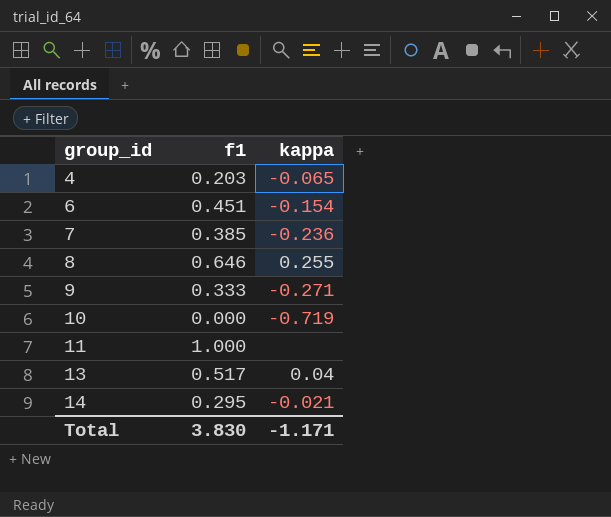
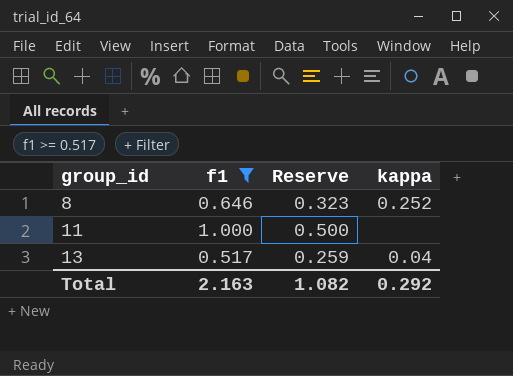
filter: none -> f1 >= 0.517
column Reserve | formula: none -> [f1] * 0.5
8 | kappa: 0.255 -> 0.252
Total | f1: 3.830 -> 2.163
Total | kappa: -1.171 -> 0.292

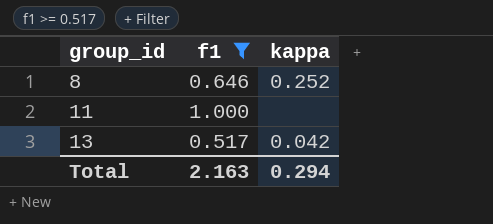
column Reserve | formula: [f1] * 0.5 -> none
13 | kappa: 0.04 -> 0.042
Total | kappa: 0.292 -> 0.294

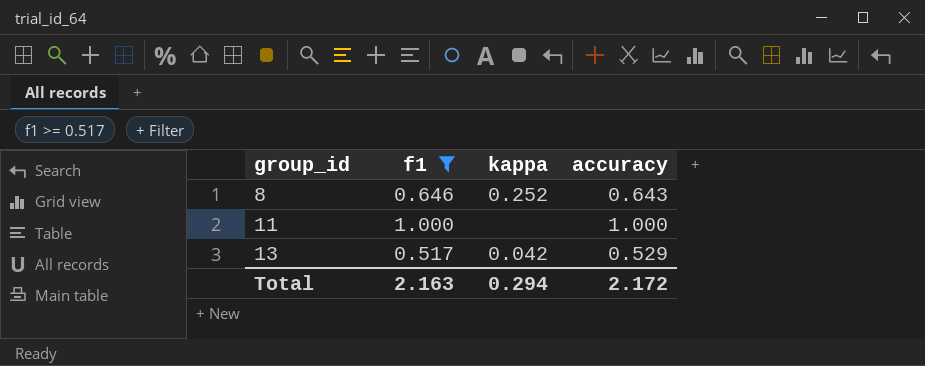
column accuracy | position: none -> 4

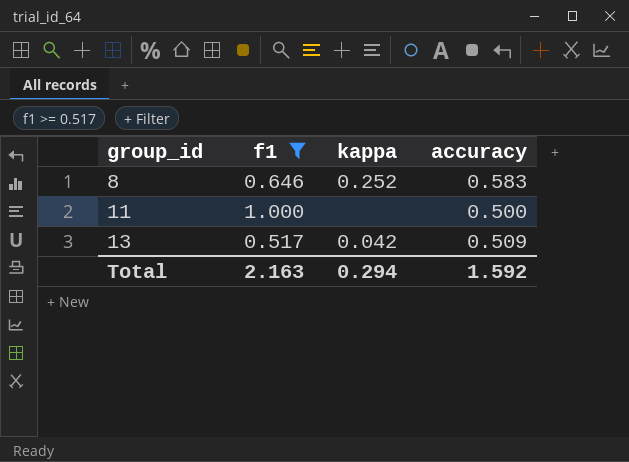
8 | accuracy: 0.643 -> 0.583
11 | accuracy: 1.000 -> 0.500
13 | accuracy: 0.529 -> 0.509
Total | accuracy: 2.172 -> 1.592

